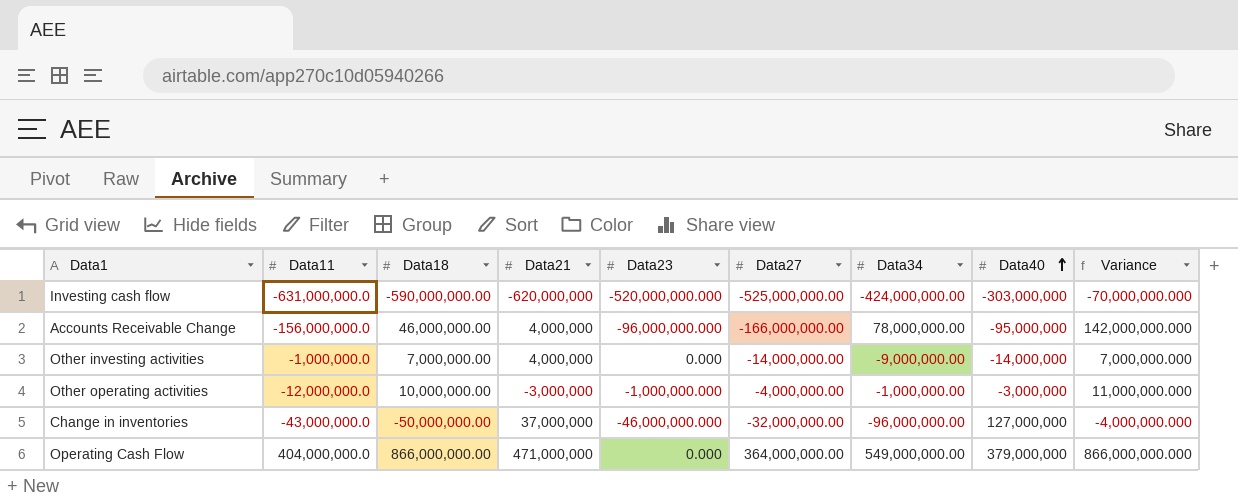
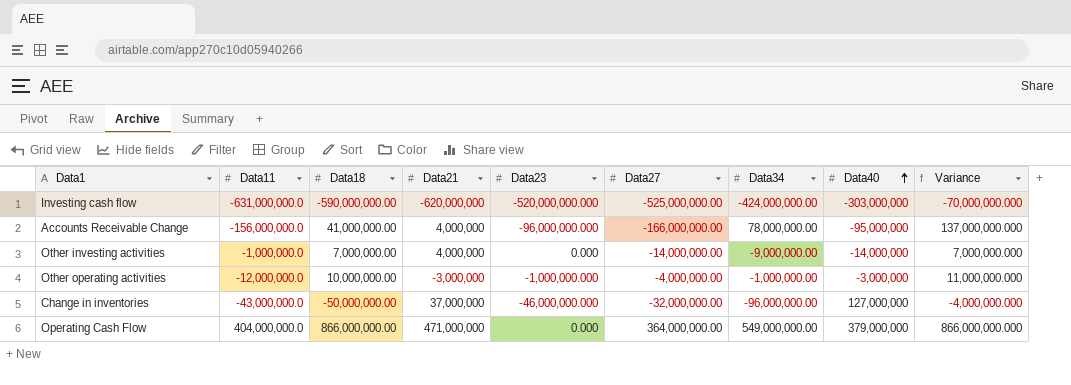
Accounts Receivable Change | Data18: 46,000,000.00 -> 41,000,000.00
Accounts Receivable Change | Variance: 142,000,000.000 -> 137,000,000.000

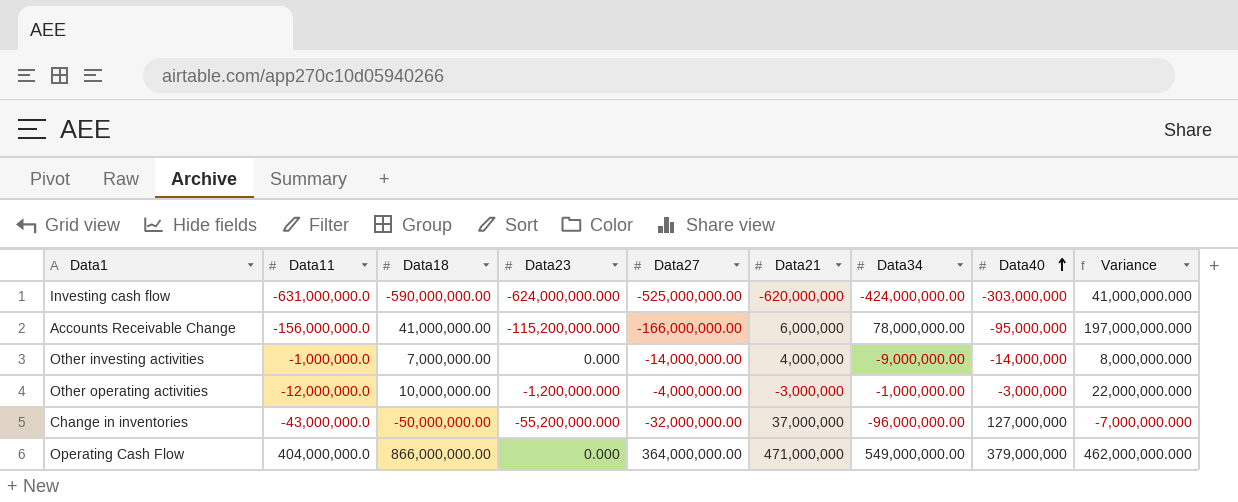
column Data21 | position: 4 -> 6
column Variance | formula: [Data18] - [Data23] -> [Data18] - [Data11]
Investing cash flow | Data23: -520,000,000.000 -> -624,000,000.000
Accounts Receivable Change | Data23: -96,000,000.000 -> -115,200,000.000
Accounts Receivable Change | Data21: 4,000,000 -> 6,000,000
Other operating activities | Data23: -1,000,000.000 -> -1,200,000.000
Change in inventories | Data23: -46,000,000.000 -> -55,200,000.000

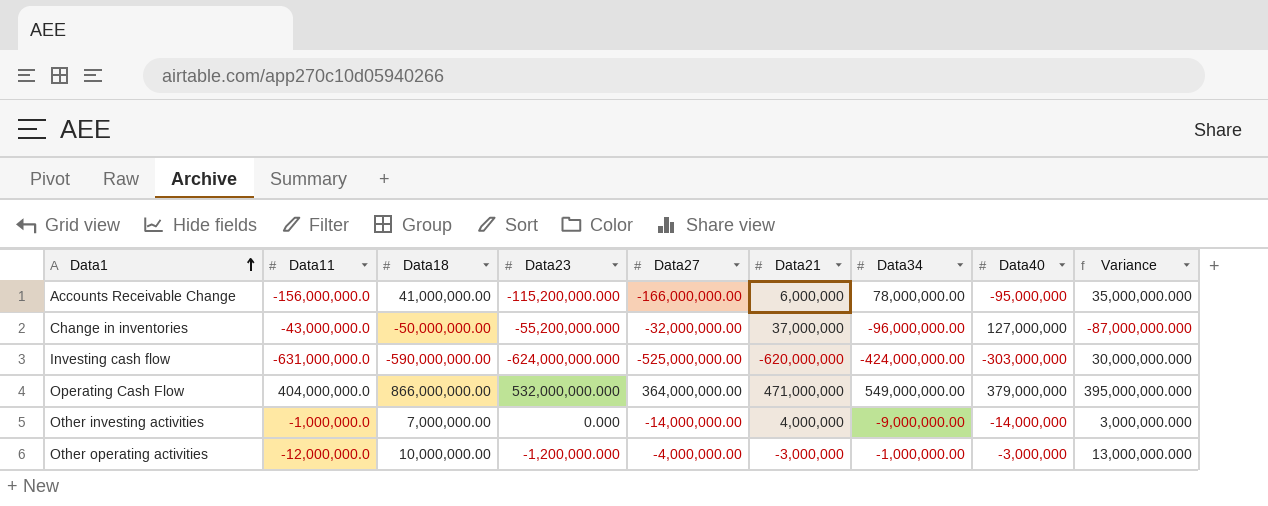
row order: Data40 ascending -> Data1 ascending
column Variance | formula: [Data18] - [Data11] -> [Data18] - [Data21]
Operating Cash Flow | Data23: 0.000 -> 532,000,000.000

